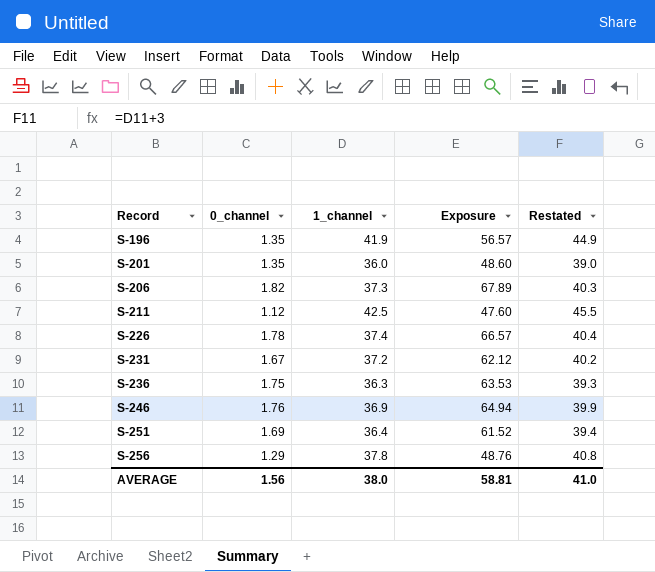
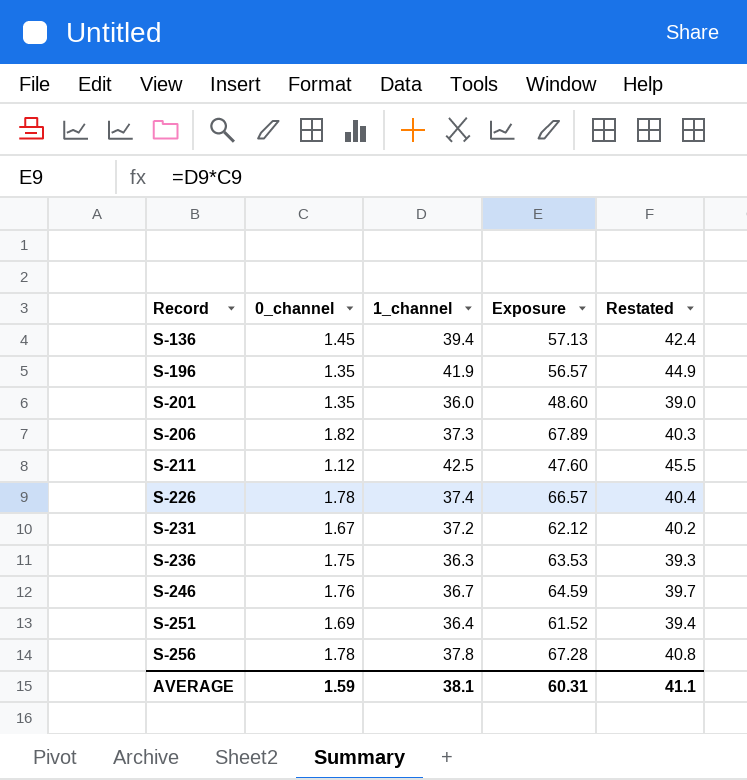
row S-136: none -> 1.45 | 39.4 | 57.13 | 42.4
S-246 | 1_channel: 36.9 -> 36.7
S-246 | Exposure: 64.94 -> 64.59
S-246 | Restated: 39.9 -> 39.7
S-256 | 0_channel: 1.29 -> 1.78
S-256 | Exposure: 48.76 -> 67.28
AVERAGE | 0_channel: 1.56 -> 1.59
AVERAGE | 1_channel: 38.0 -> 38.1
AVERAGE | Exposure: 58.81 -> 60.31
AVERAGE | Restated: 41.0 -> 41.1

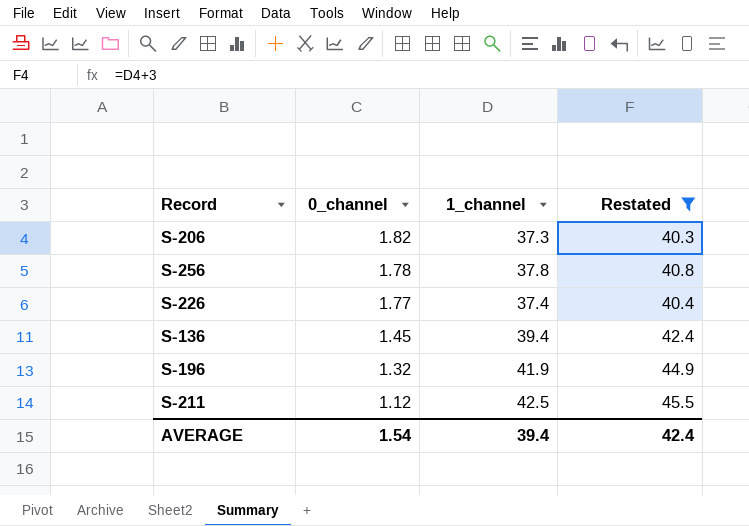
filter: none -> Restated >= 40.3
row order: Record ascending -> 0_channel descending
column Exposure | formula: [0_channel] * [1_channel] -> none
S-226 | 0_channel: 1.78 -> 1.77
S-196 | 0_channel: 1.35 -> 1.32
AVERAGE | 0_channel: 1.59 -> 1.54
AVERAGE | 1_channel: 38.1 -> 39.4
AVERAGE | Restated: 41.1 -> 42.4

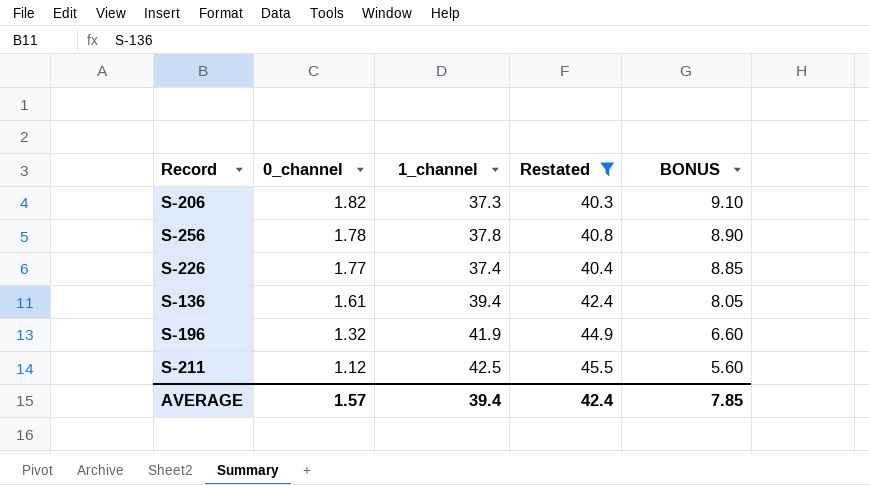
column BONUS | formula: none -> [0_channel] * 5
S-136 | 0_channel: 1.45 -> 1.61
AVERAGE | 0_channel: 1.54 -> 1.57

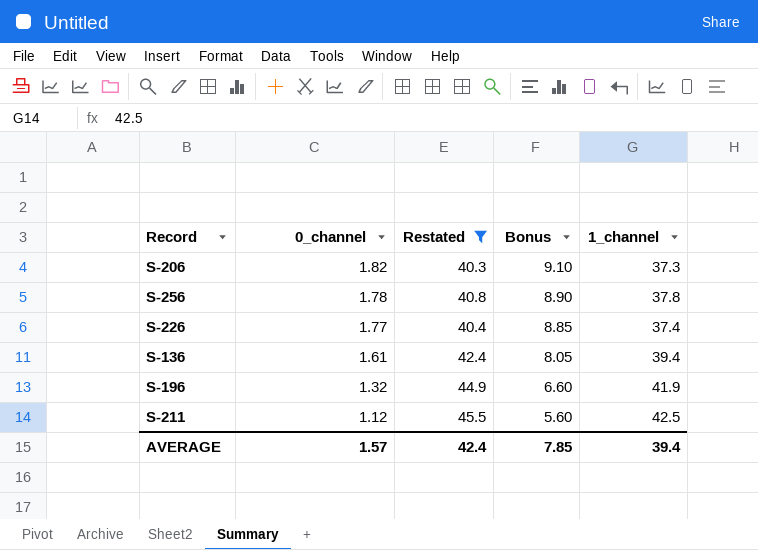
column name: BONUS -> Bonus
column 1_channel | position: 3 -> 5

